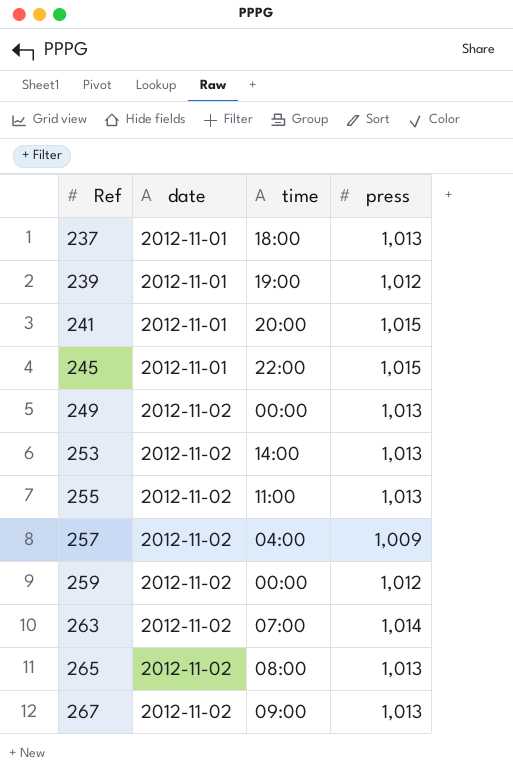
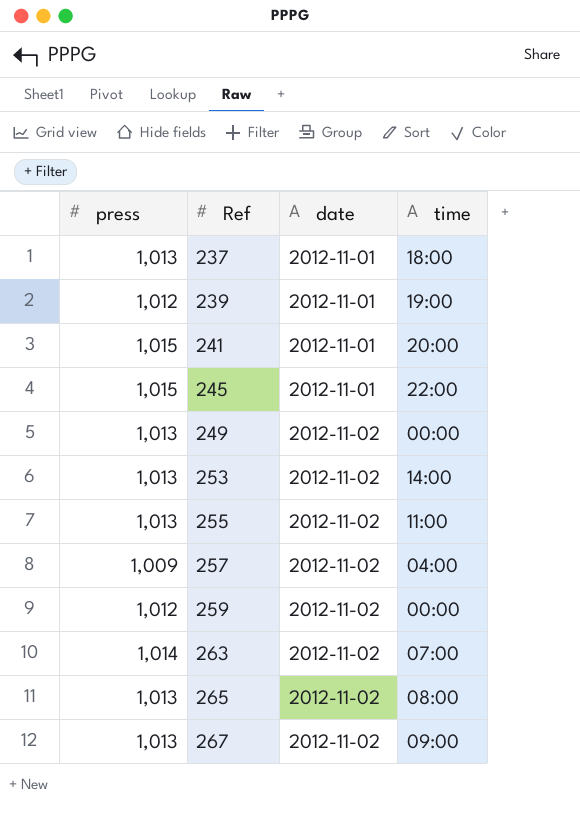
column press | position: 4 -> 1

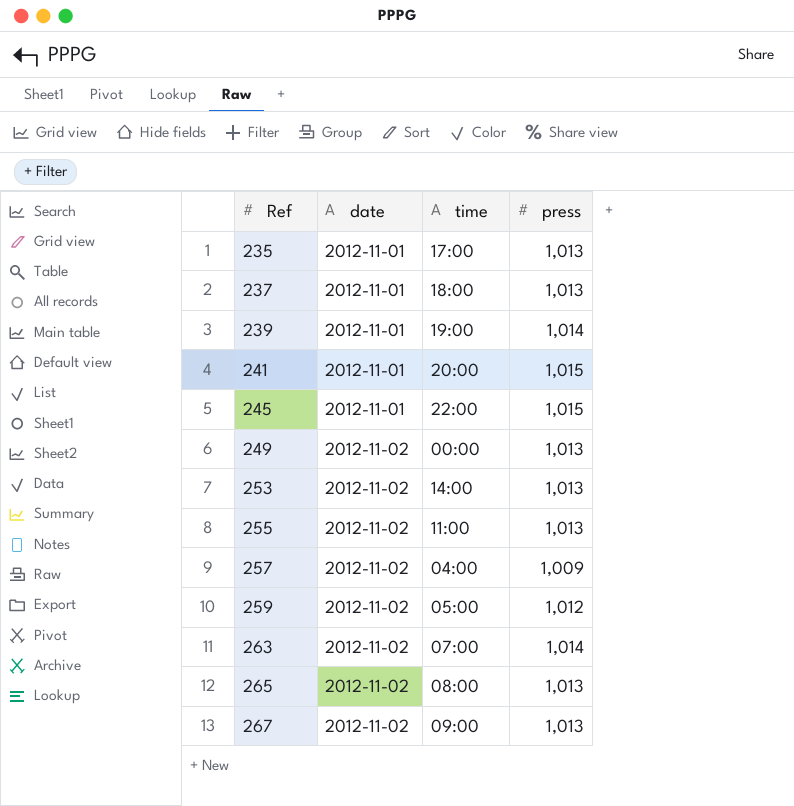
column press | position: 1 -> 4
row 235: none -> 2012-11-01 | 17:00 | 1,013
239 | press: 1,012 -> 1,014
259 | time: 00:00 -> 05:00

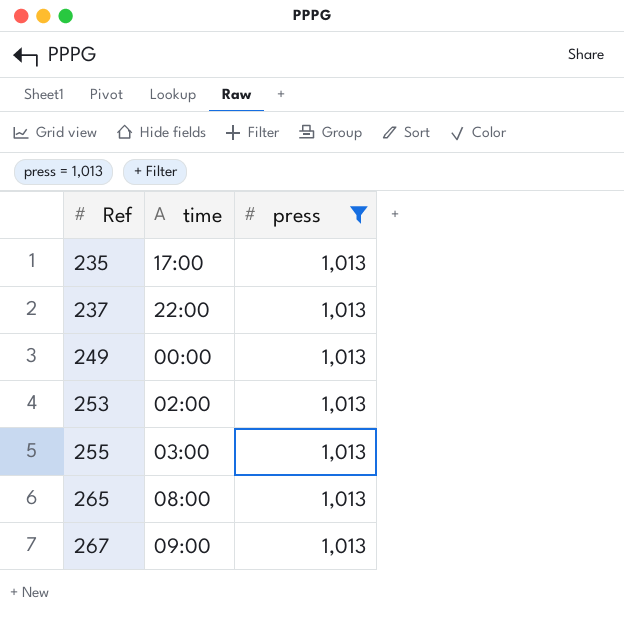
filter: none -> press = 1,013
column date | position: 2 -> none
237 | time: 18:00 -> 22:00
253 | time: 14:00 -> 02:00
255 | time: 11:00 -> 03:00

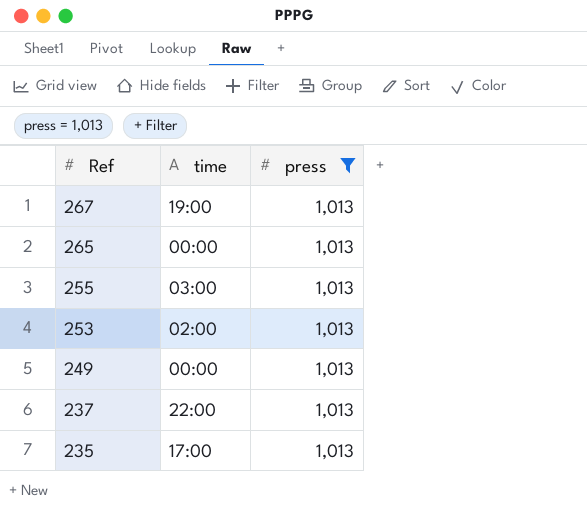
row order: Ref ascending -> Ref descending
267 | time: 09:00 -> 19:00
265 | time: 08:00 -> 00:00

